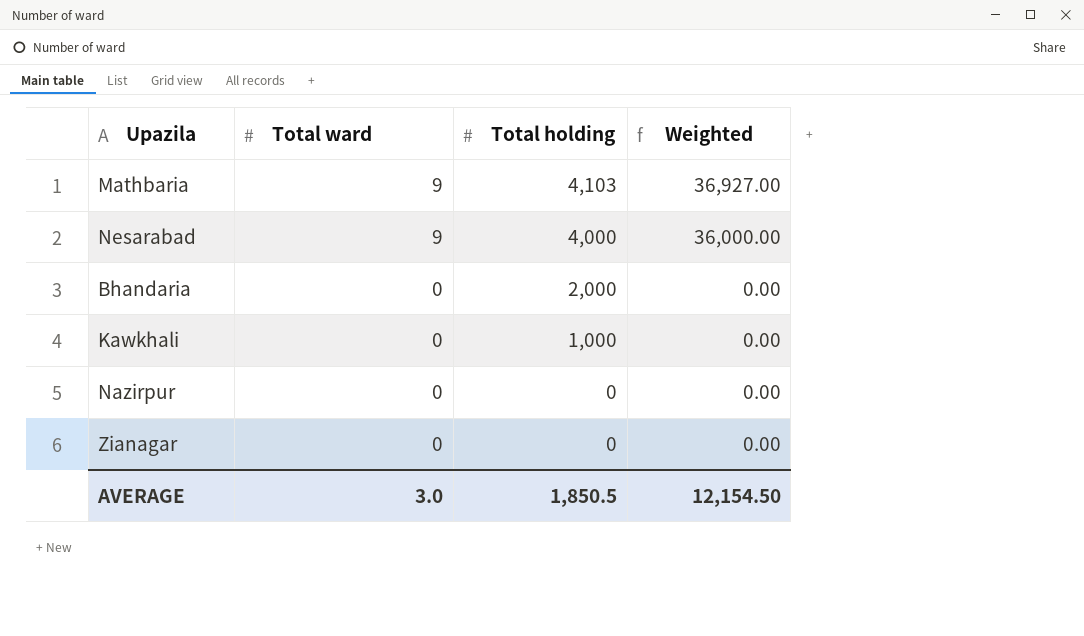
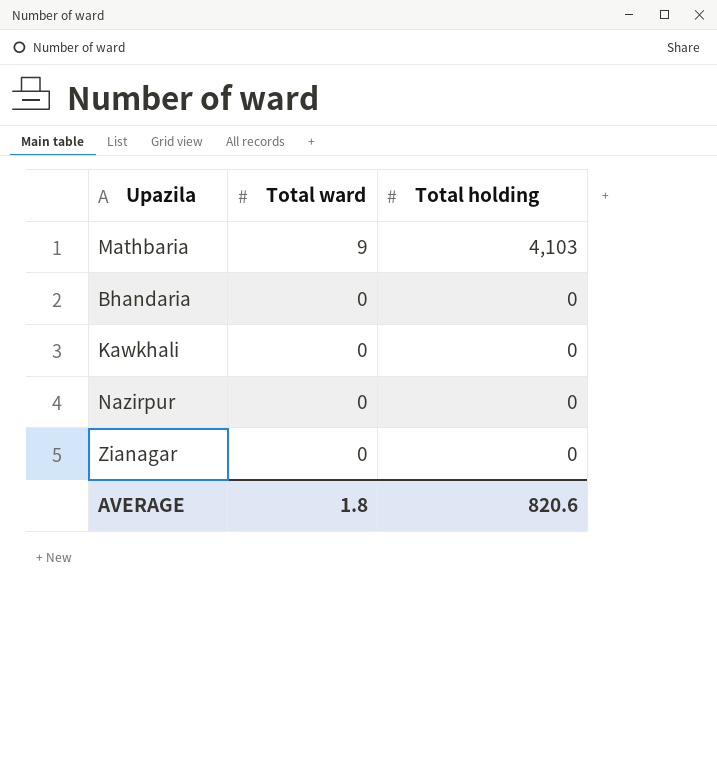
column Weighted | formula: [Total ward] * [Total holding] -> none
row Nesarabad: 9 | 4,000 | 36,000.00 -> none
Bhandaria | Total holding: 2,000 -> 0
Kawkhali | Total holding: 1,000 -> 0
AVERAGE | Total ward: 3.0 -> 1.8
AVERAGE | Total holding: 1,850.5 -> 820.6

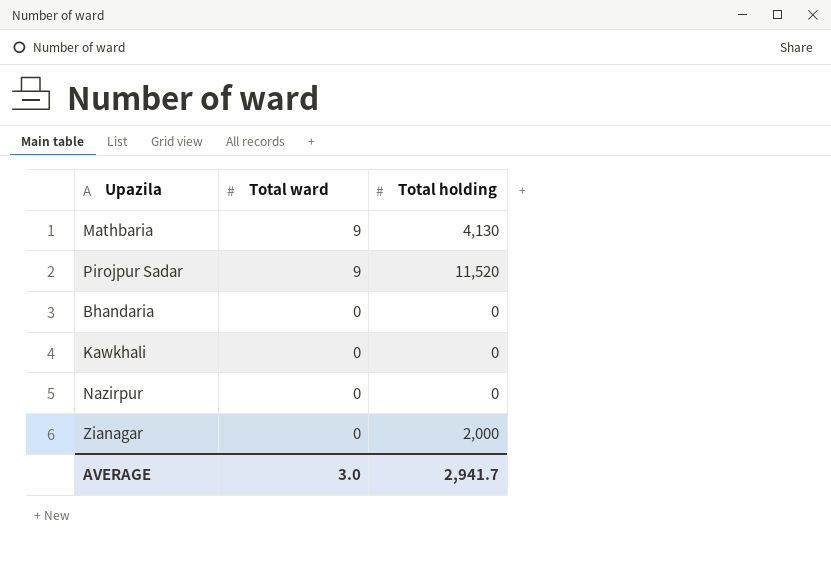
Mathbaria | Total holding: 4,103 -> 4,130
row Pirojpur Sadar: none -> 9 | 11,520
Zianagar | Total holding: 0 -> 2,000
AVERAGE | Total ward: 1.8 -> 3.0
AVERAGE | Total holding: 820.6 -> 2,941.7

